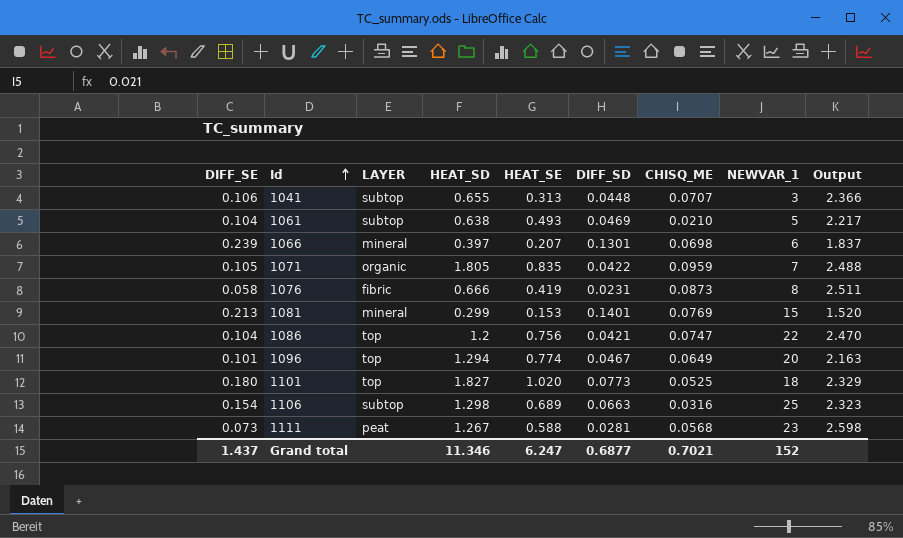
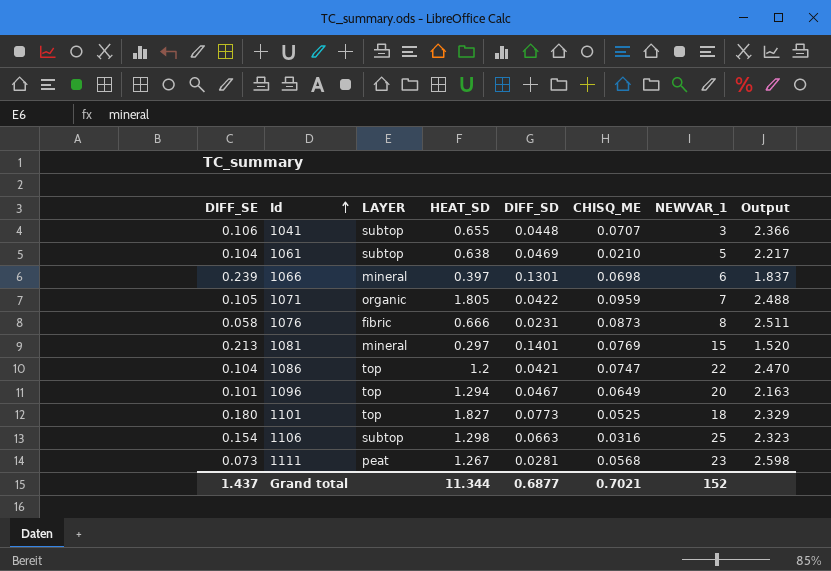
column HEAT_SE | position: 5 -> none
1081 | HEAT_SD: 0.299 -> 0.297
Grand total | HEAT_SD: 11.346 -> 11.344

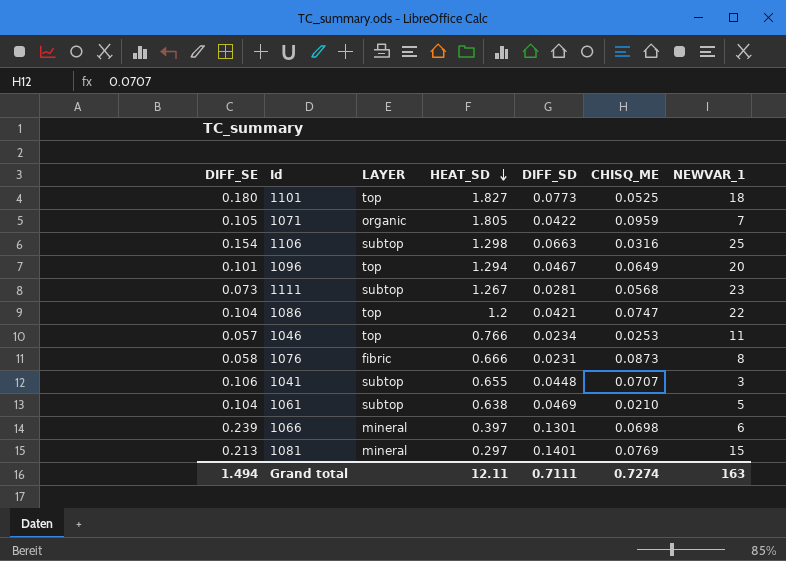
row order: Id ascending -> HEAT_SD descending
column Output | formula: [DIFF_SE] / [DIFF_SD] -> none
1111 | LAYER: peat -> subtop
row 1046: none -> 0.057 | top | 0.766 | 0.0234 | 0.0253 | 11
Grand total | DIFF_SE: 1.437 -> 1.494
Grand total | HEAT_SD: 11.344 -> 12.11
Grand total | DIFF_SD: 0.6877 -> 0.7111
Grand total | CHISQ_ME: 0.7021 -> 0.7274
Grand total | NEWVAR_1: 152 -> 163

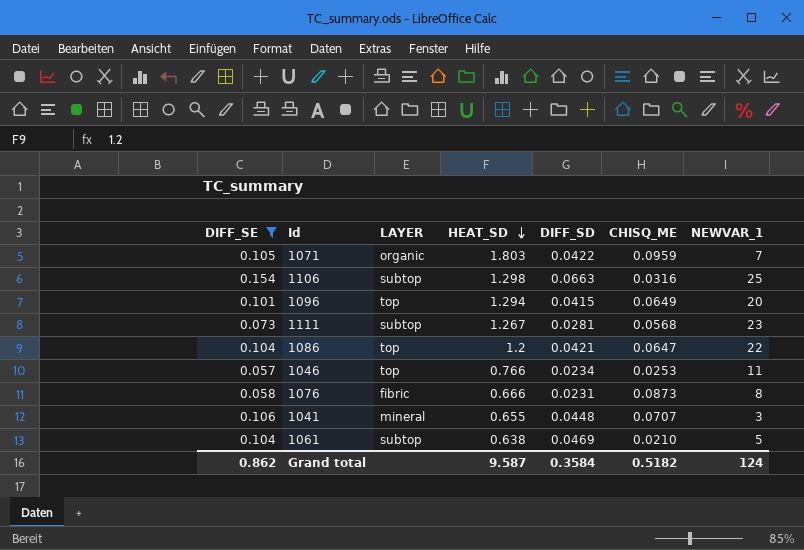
filter: none -> DIFF_SE <= 0.154
1071 | HEAT_SD: 1.805 -> 1.803
1096 | DIFF_SD: 0.0467 -> 0.0415
1086 | CHISQ_ME: 0.0747 -> 0.0647
1041 | LAYER: subtop -> mineral
Grand total | DIFF_SE: 1.494 -> 0.862
Grand total | HEAT_SD: 12.11 -> 9.587
Grand total | DIFF_SD: 0.7111 -> 0.3584
Grand total | CHISQ_ME: 0.7274 -> 0.5182
Grand total | NEWVAR_1: 163 -> 124

